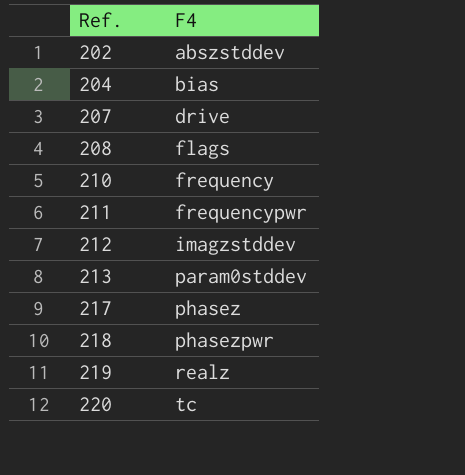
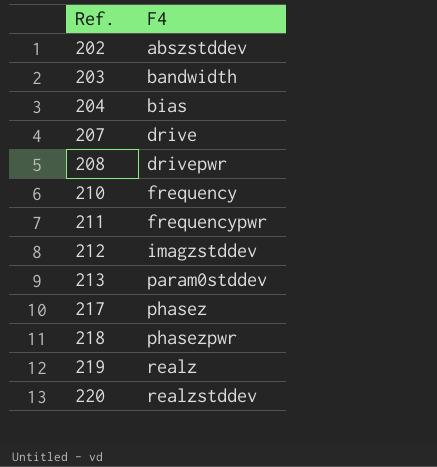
row 203: none -> bandwidth
208 | F4: flags -> drivepwr
220 | F4: tc -> realzstddev

